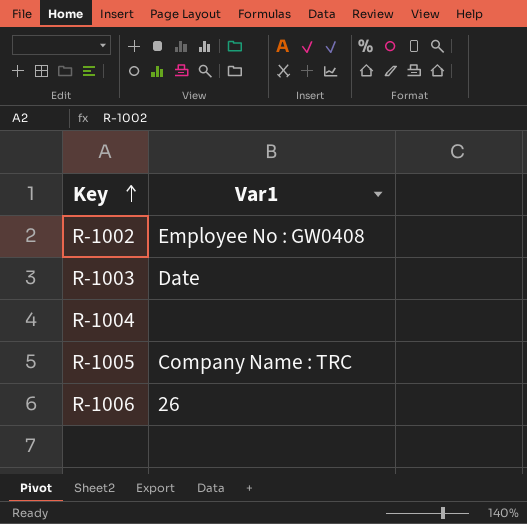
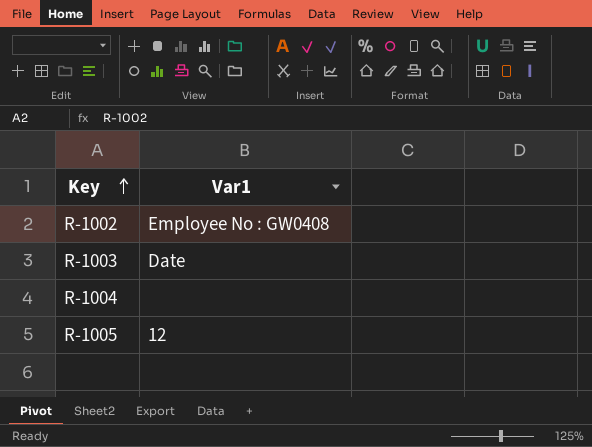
row R-1006: 26 -> none
R-1005 | Var1: Company Name : TRC -> 12

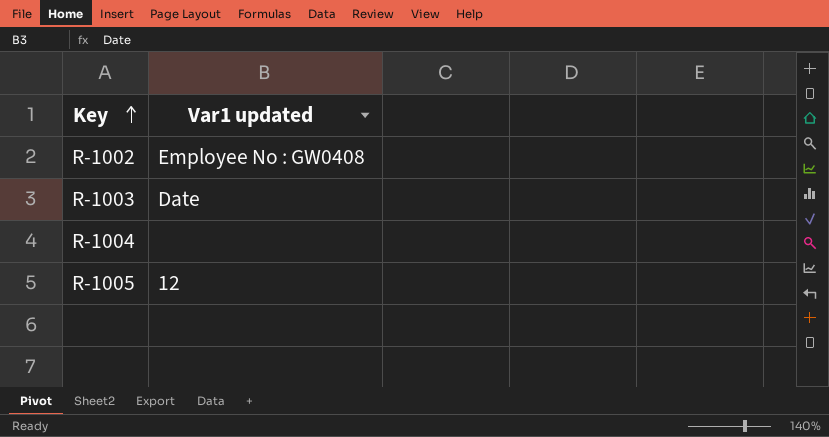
column name: Var1 -> Var1 updated

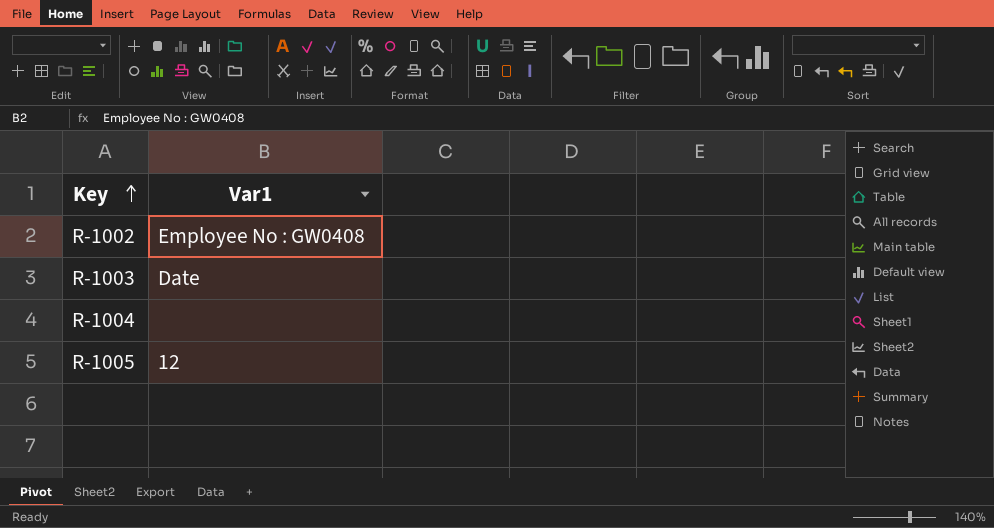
column name: Var1 updated -> Var1

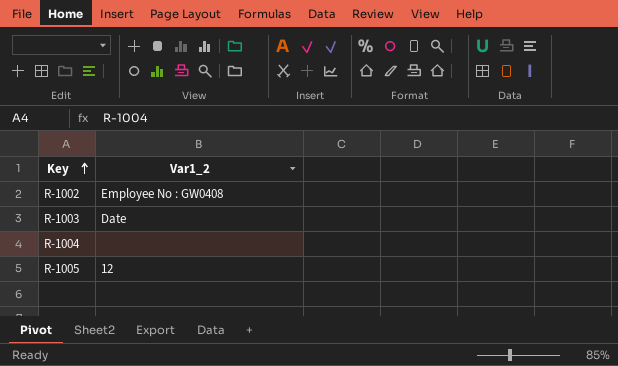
column name: Var1 -> Var1_2

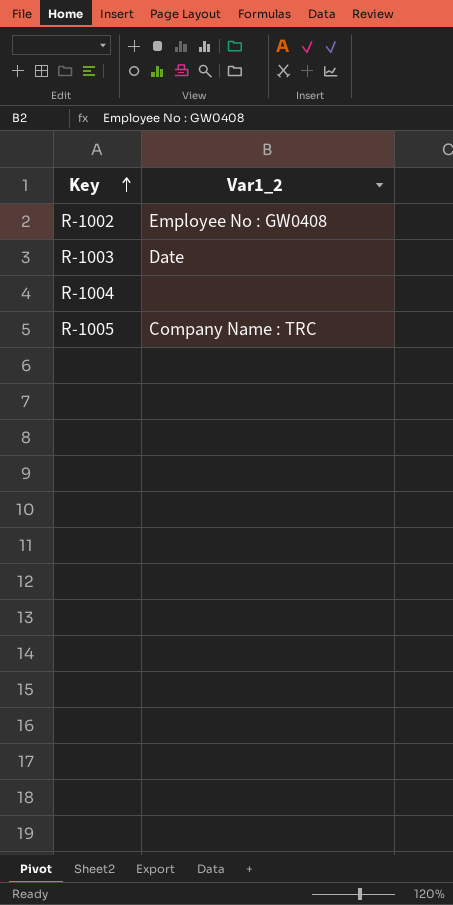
R-1005 | Var1_2: 12 -> Company Name : TRC

